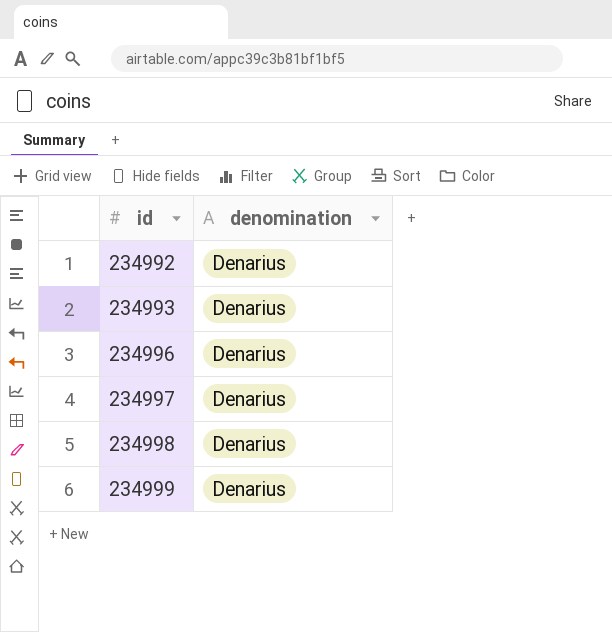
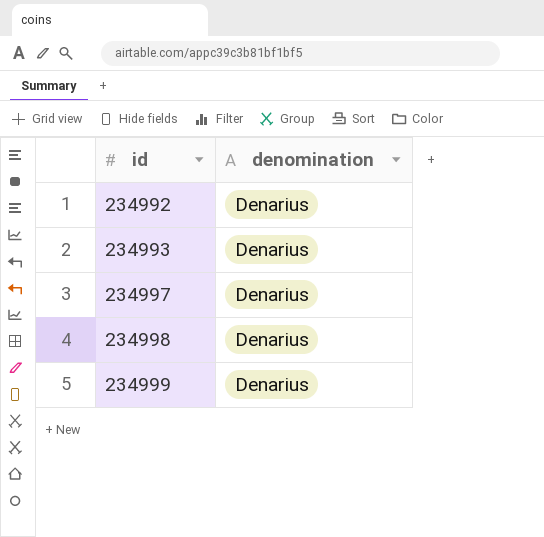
row 234996: Denarius -> none

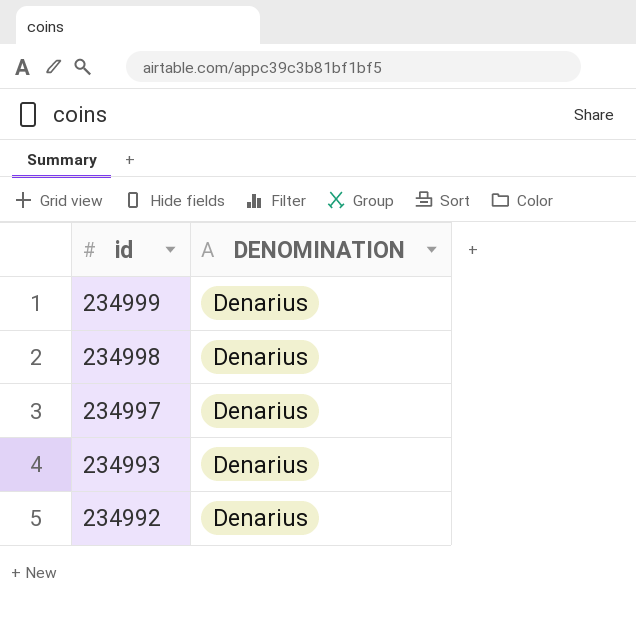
row order: id ascending -> id descending
column name: denomination -> DENOMINATION

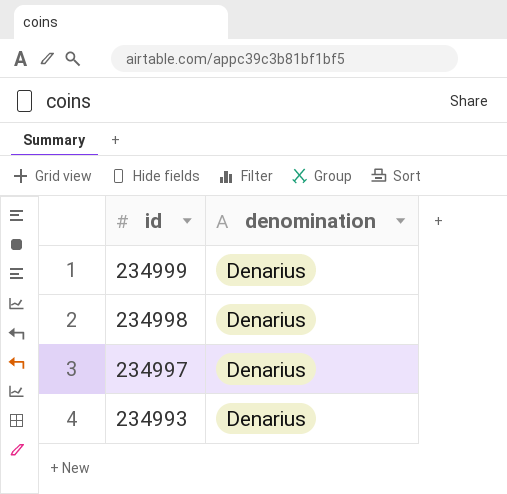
column name: DENOMINATION -> denomination
row 234992: Denarius -> none

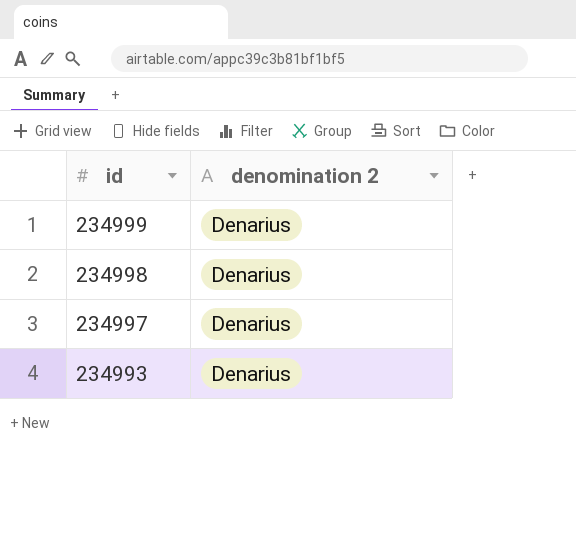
column name: denomination -> denomination 2

